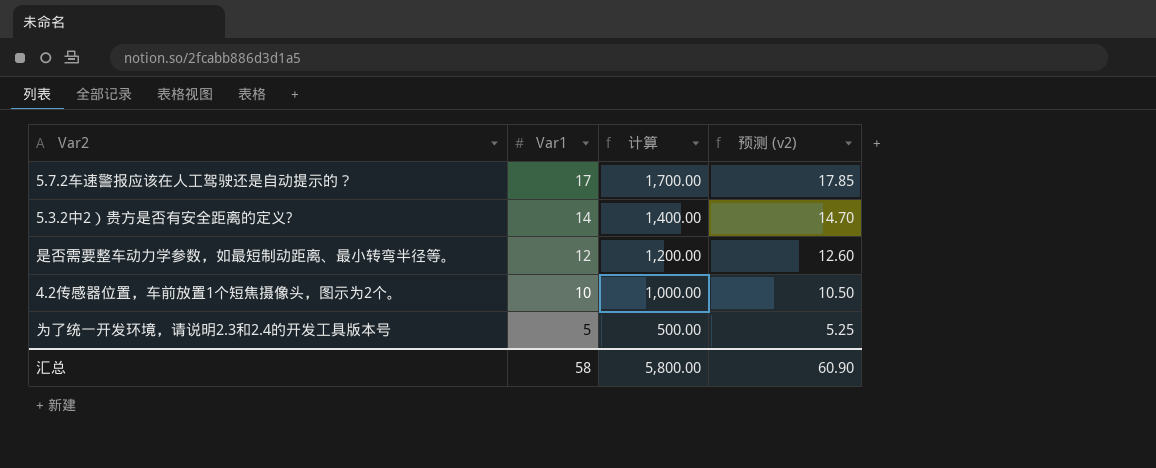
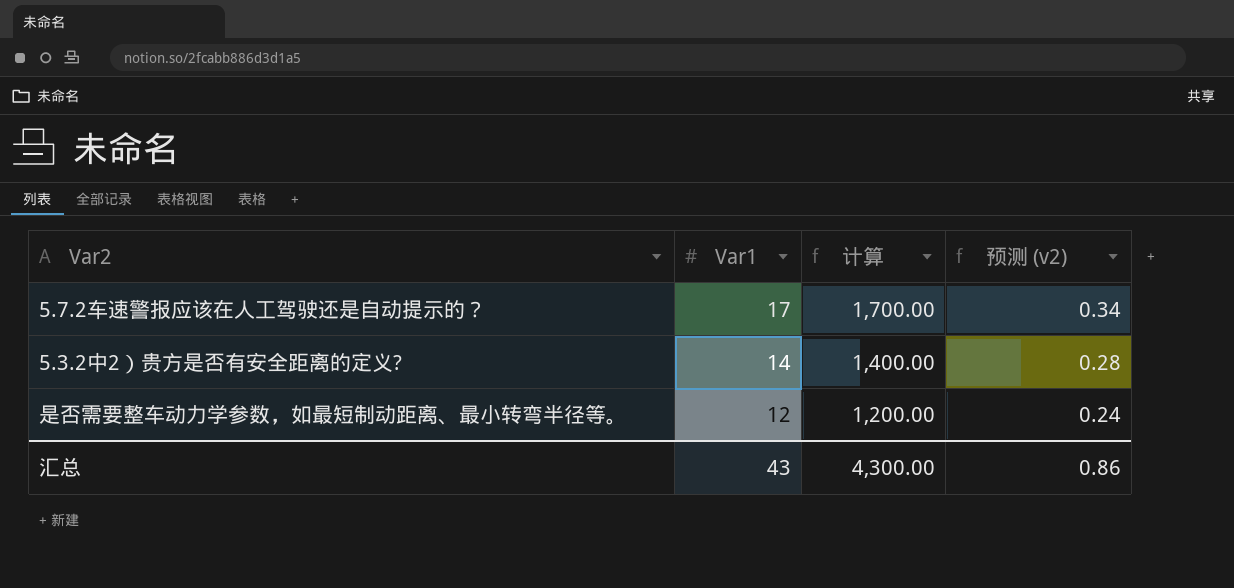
column 预测 (v2) | formula: [Var1] * 1.05 -> [Var1] * 0.02
row 4.2传感器位置，车前放置1个短焦摄像头，图示为2个。: 10 | 1,000.00 | 10.50 -> none
row 为了统一开发环境，请说明2.3和2.4的开发工具版本号: 5 | 500.00 | 5.25 -> none
汇总 | Var1: 58 -> 43
汇总 | 计算: 5,800.00 -> 4,300.00
汇总 | 预测 (v2): 60.90 -> 0.86

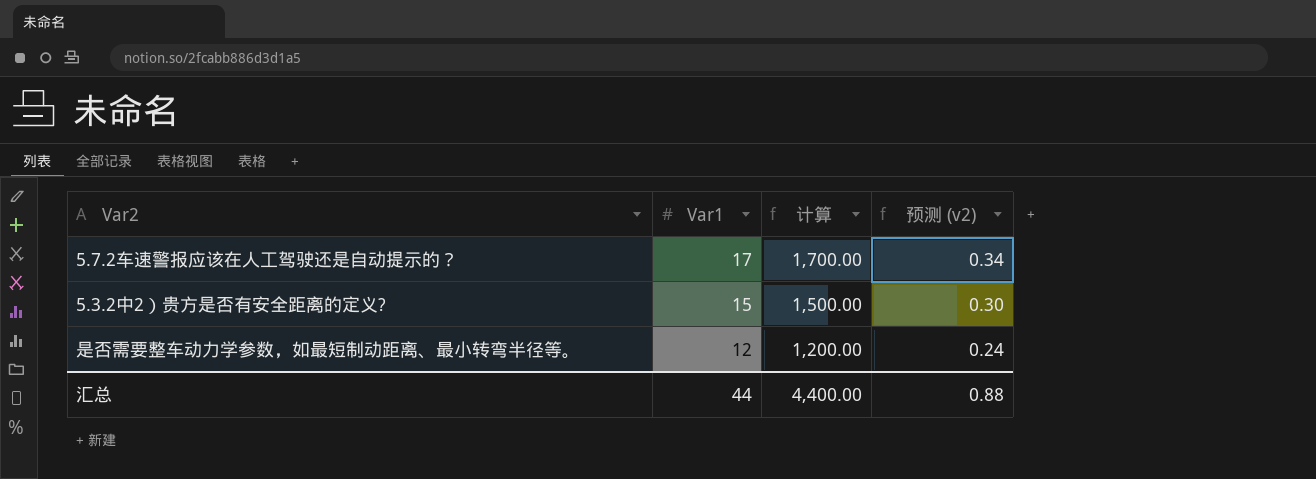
5.3.2中2）贵方是否有安全距离的定义? | Var1: 14 -> 15
5.3.2中2）贵方是否有安全距离的定义? | 计算: 1,400.00 -> 1,500.00
5.3.2中2）贵方是否有安全距离的定义? | 预测 (v2): 0.28 -> 0.30
汇总 | Var1: 43 -> 44
汇总 | 计算: 4,300.00 -> 4,400.00
汇总 | 预测 (v2): 0.86 -> 0.88

